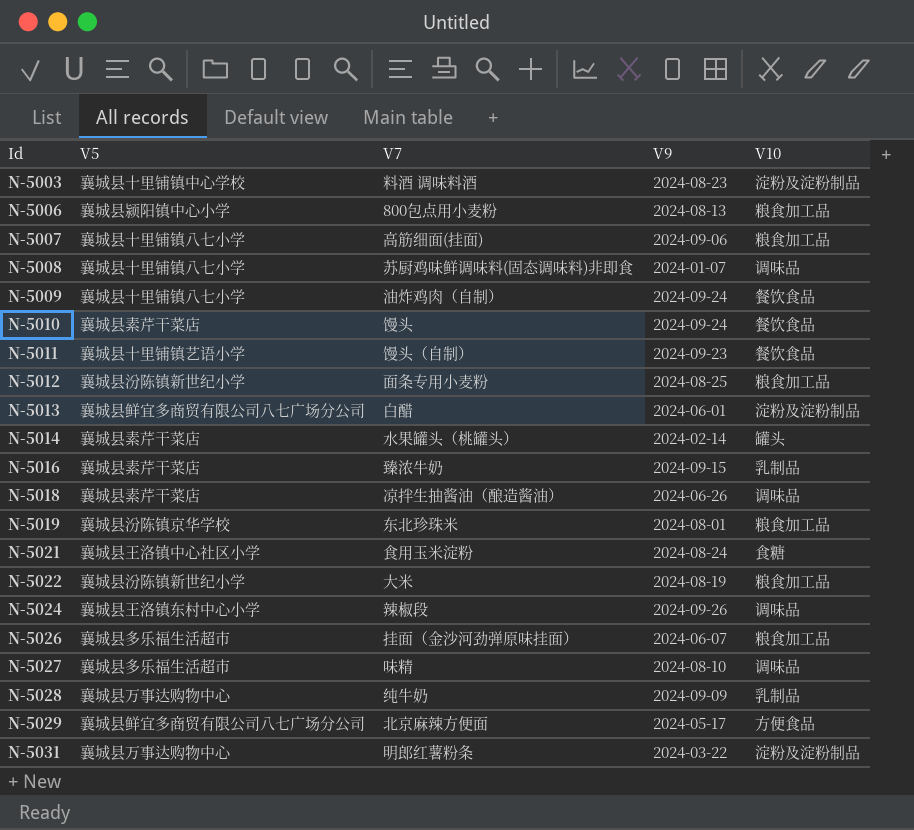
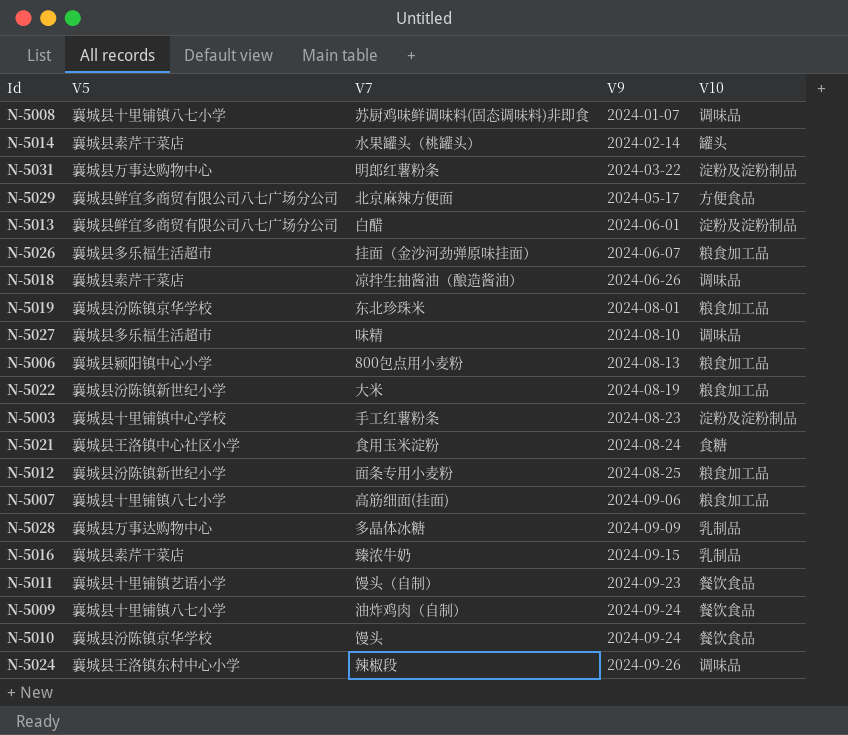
row order: Id ascending -> V9 ascending
N-5003 | V7: 料酒 调味料酒 -> 手工红薯粉条
N-5028 | V7: 纯牛奶 -> 多晶体冰糖
N-5010 | V5: 襄城县素芹干菜店 -> 襄城县汾陈镇京华学校

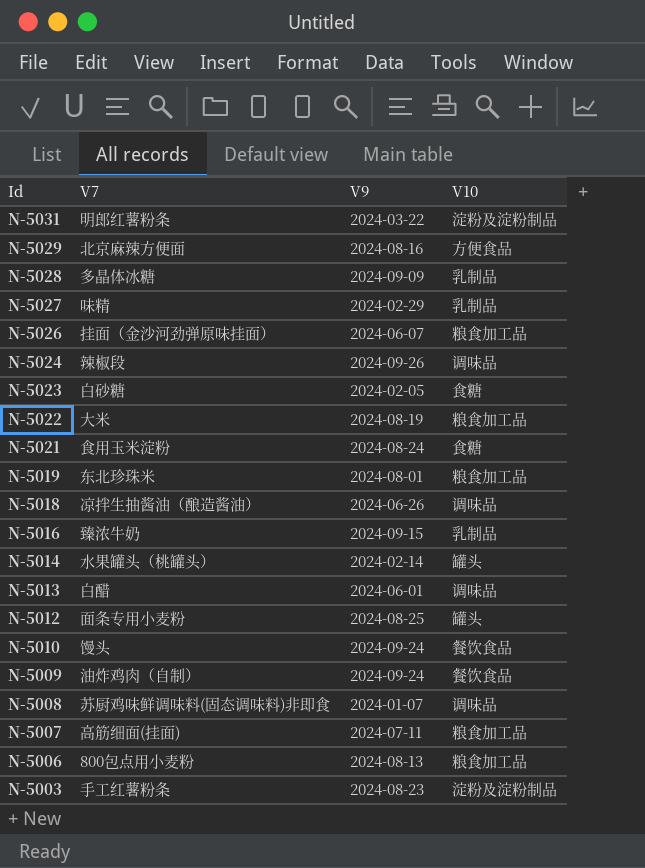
row order: V9 ascending -> Id descending
column V5 | position: 2 -> none
row N-5011: 襄城县十里铺镇艺语小学 | 馒头（自制） | 2024-09-23 | 餐饮食品 -> none
N-5029 | V9: 2024-05-17 -> 2024-08-16
N-5027 | V9: 2024-08-10 -> 2024-02-29
N-5027 | V10: 调味品 -> 乳制品
row N-5023: none -> 白砂糖 | 2024-02-05 | 食糖
N-5013 | V10: 淀粉及淀粉制品 -> 调味品
N-5012 | V10: 粮食加工品 -> 罐头
N-5007 | V9: 2024-09-06 -> 2024-07-11

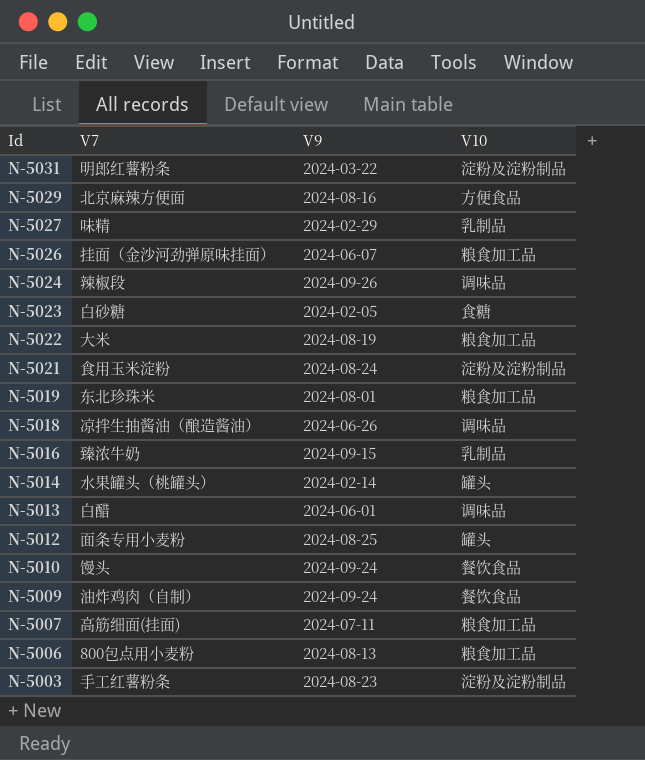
row N-5028: 多晶体冰糖 | 2024-09-09 | 乳制品 -> none
row N-5008: 苏厨鸡味鲜调味料(固态调味料)非即食 | 2024-01-07 | 调味品 -> none
N-5021 | V10: 食糖 -> 淀粉及淀粉制品

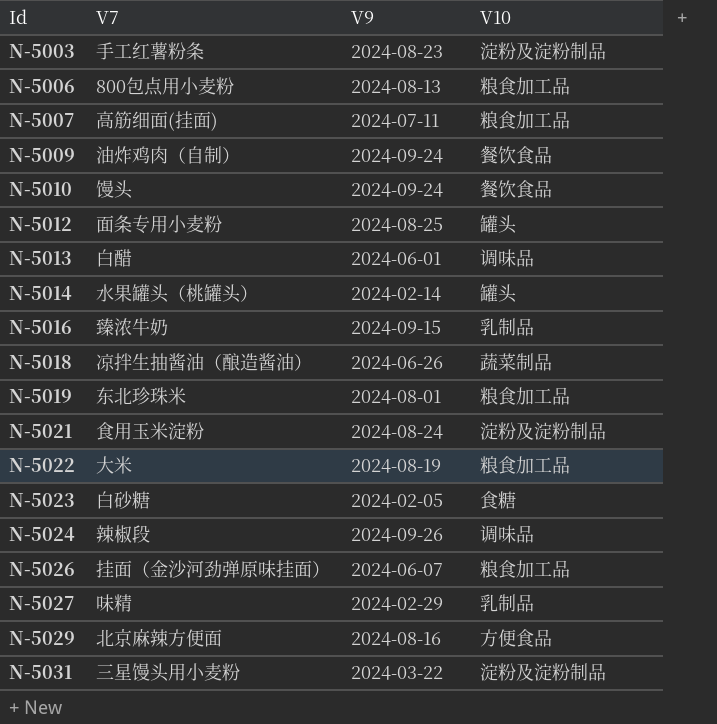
row order: Id descending -> Id ascending
N-5018 | V10: 调味品 -> 蔬菜制品
N-5031 | V7: 明郎红薯粉条 -> 三星馒头用小麦粉

